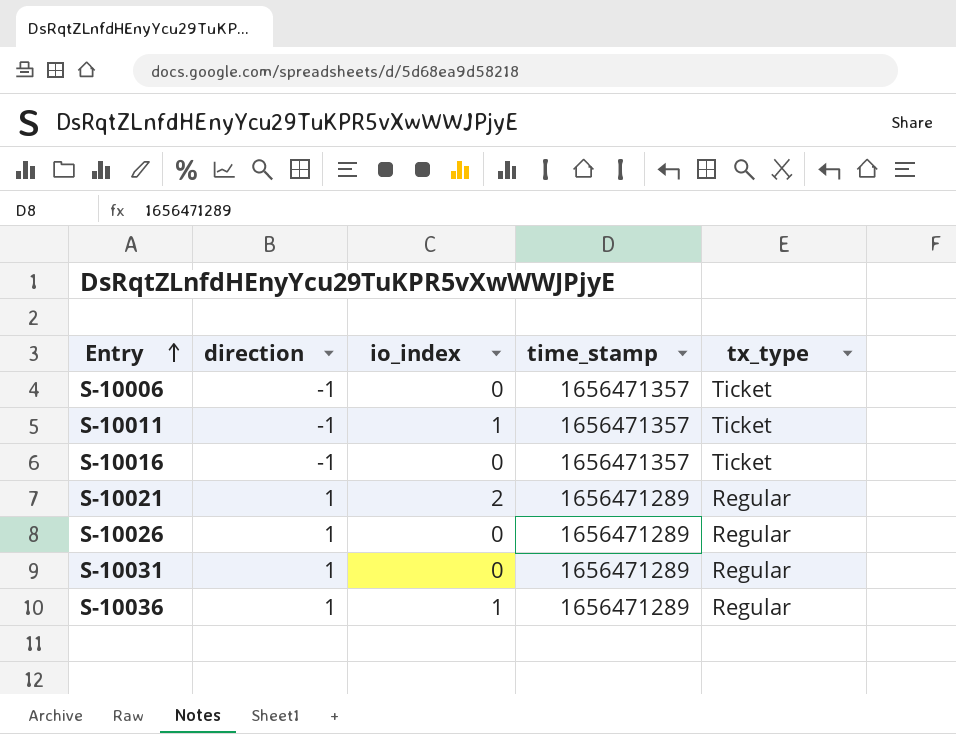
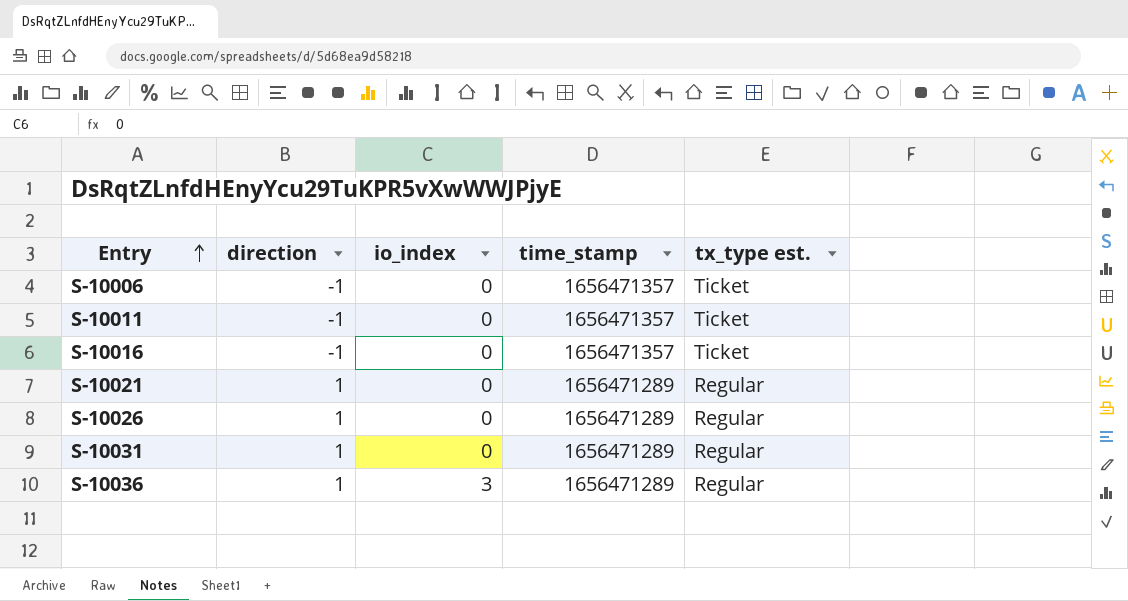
column name: tx_type -> tx_type est.
S-10011 | io_index: 1 -> 0
S-10021 | io_index: 2 -> 0
S-10036 | io_index: 1 -> 3

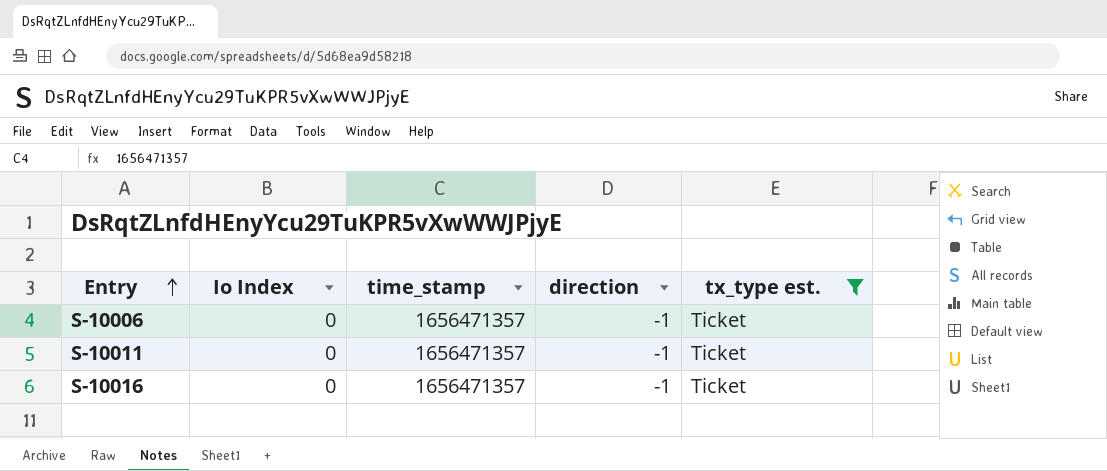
filter: none -> tx_type est. = Ticket
column name: io_index -> Io Index
column direction | position: 2 -> 4

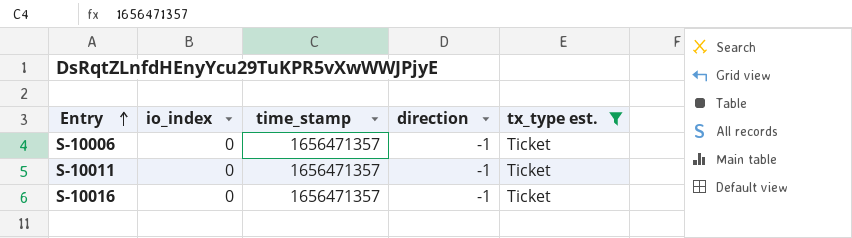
column name: Io Index -> io_index

